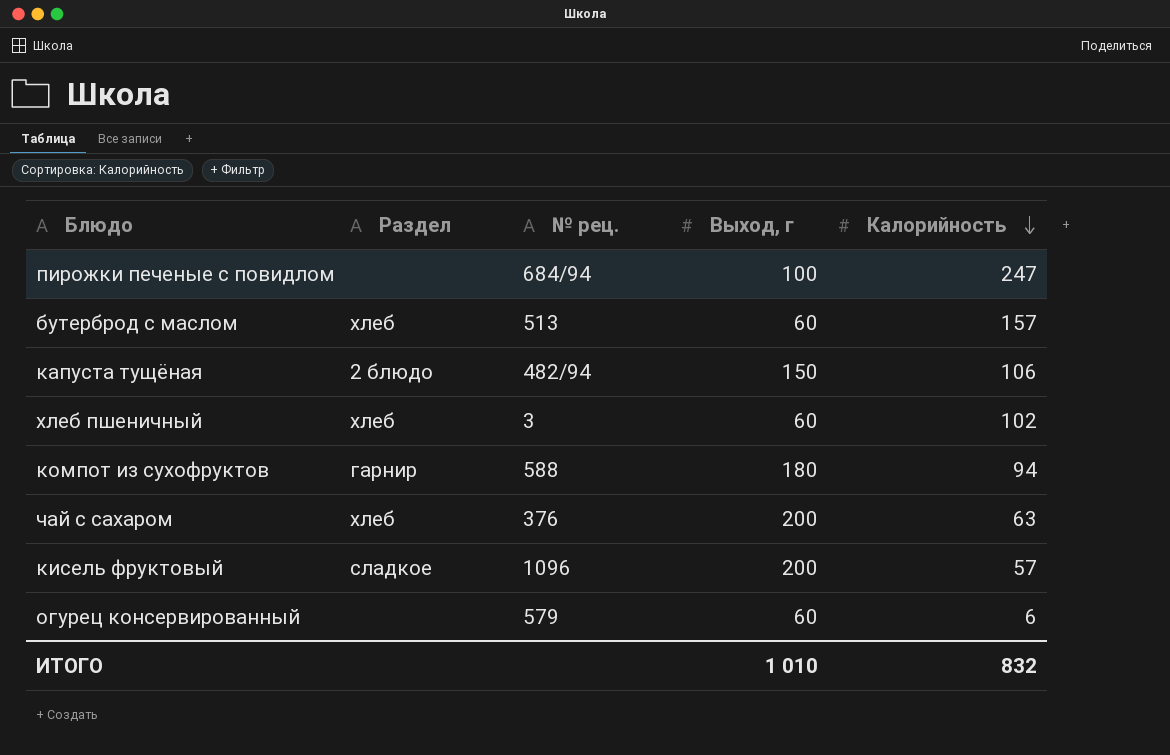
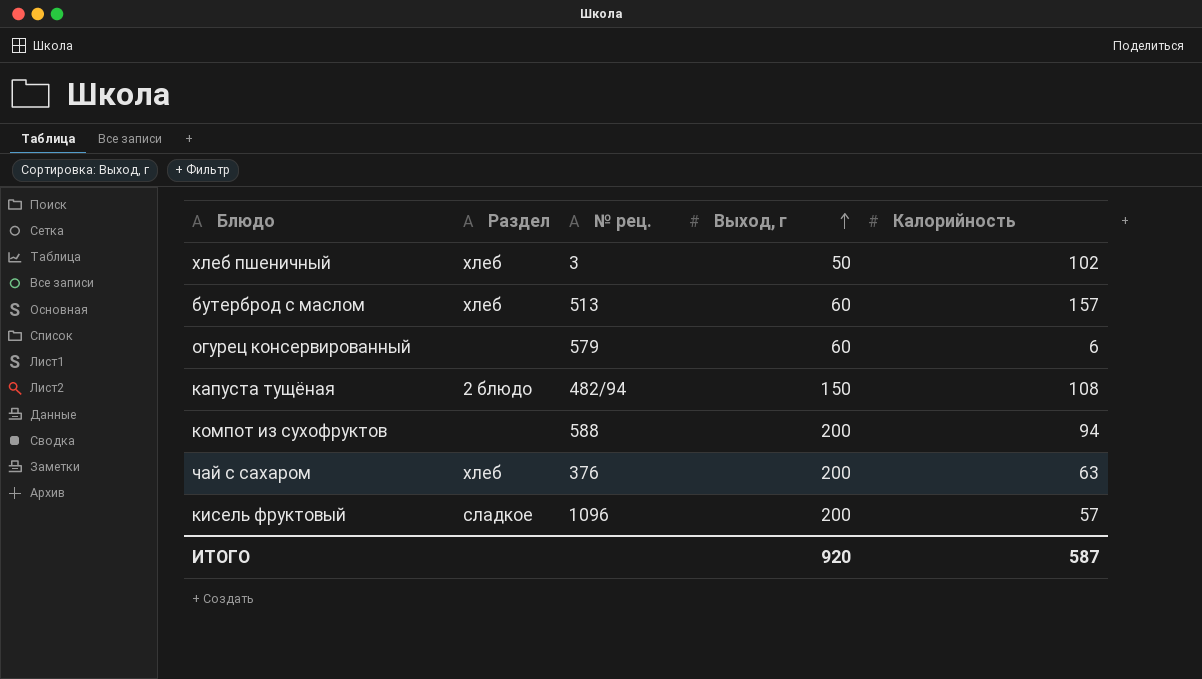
row order: Калорийность descending -> Выход, г ascending
row пирожки печеные с повидлом: none | 684/94 | 100 | 247 -> none
хлеб пшеничный | Выход, г: 60 -> 50
капуста тущёная | Калорийность: 106 -> 108
компот из сухофруктов | Раздел: гарнир -> none
компот из сухофруктов | Выход, г: 180 -> 200
ИТОГО | Выход, г: 1 010 -> 920
ИТОГО | Калорийность: 832 -> 587

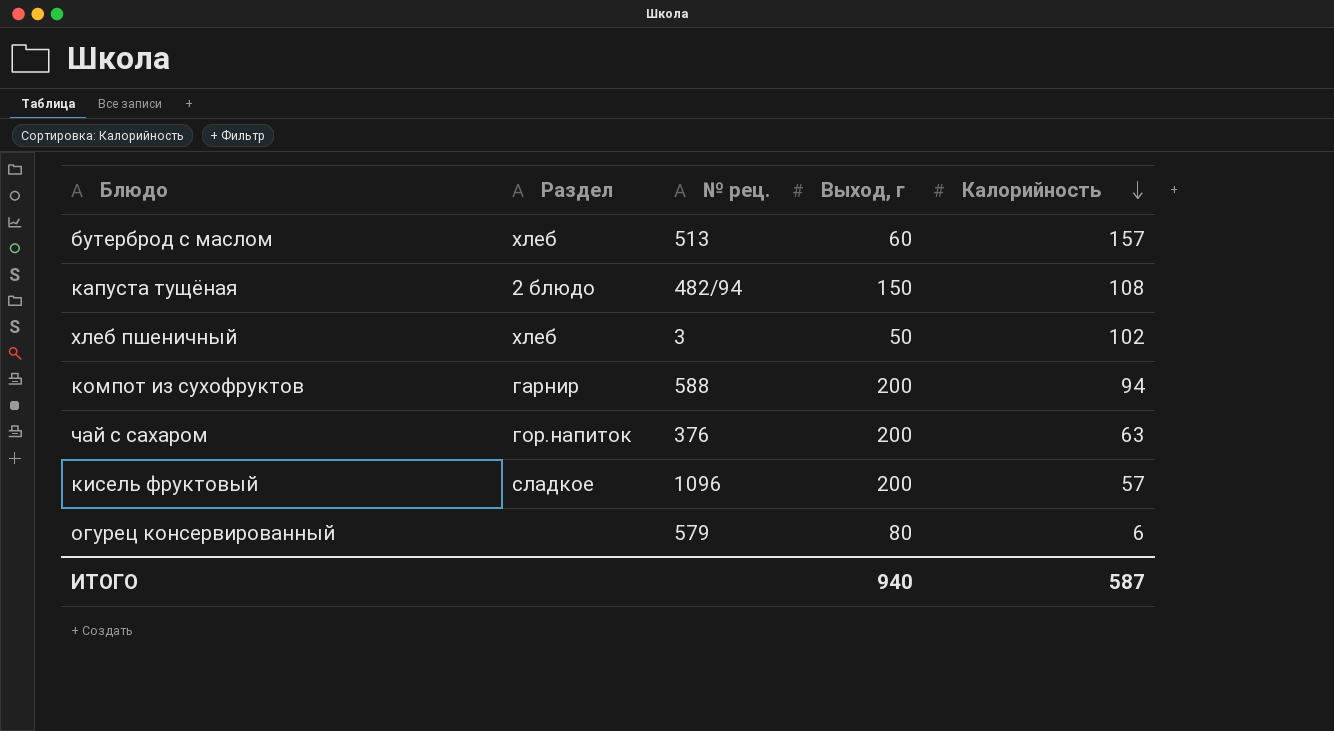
row order: Выход, г ascending -> Калорийность descending
компот из сухофруктов | Раздел: none -> гарнир
чай с сахаром | Раздел: хлеб -> гор.напиток
огурец консервированный | Выход, г: 60 -> 80
ИТОГО | Выход, г: 920 -> 940

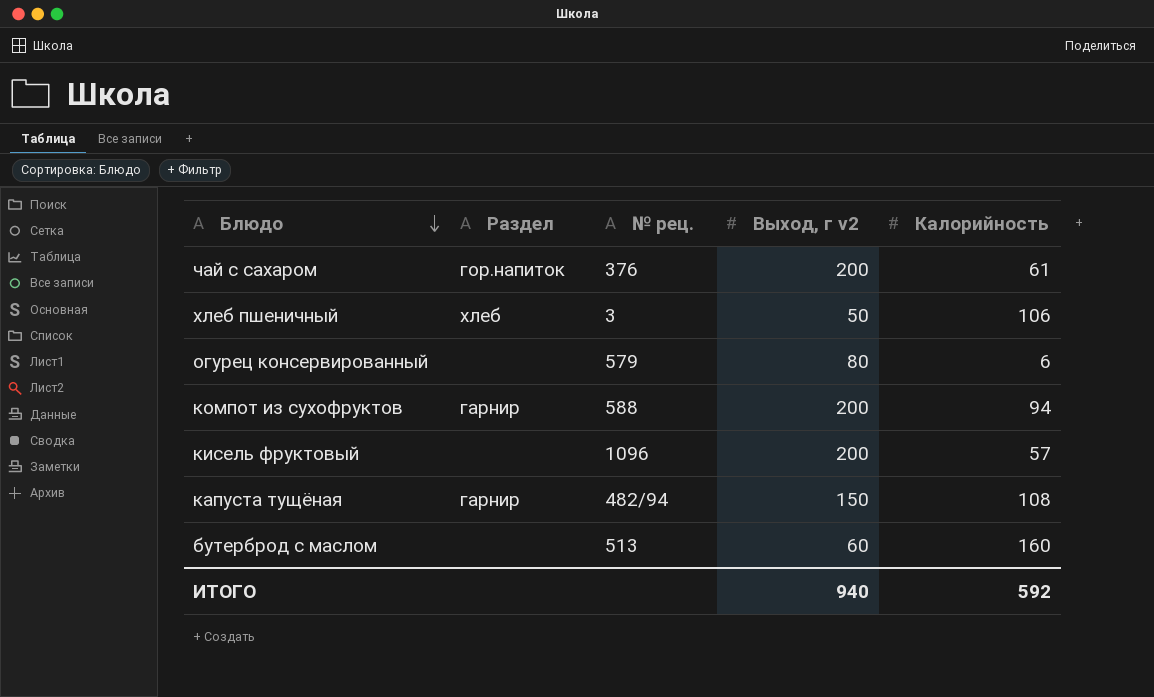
row order: Калорийность descending -> Блюдо descending
column name: Выход, г -> Выход, г v2
чай с сахаром | Калорийность: 63 -> 61
хлеб пшеничный | Калорийность: 102 -> 106
кисель фруктовый | Раздел: сладкое -> none
капуста тущёная | Раздел: 2 блюдо -> гарнир
бутерброд с маслом | Раздел: хлеб -> none
бутерброд с маслом | Калорийность: 157 -> 160
ИТОГО | Калорийность: 587 -> 592

